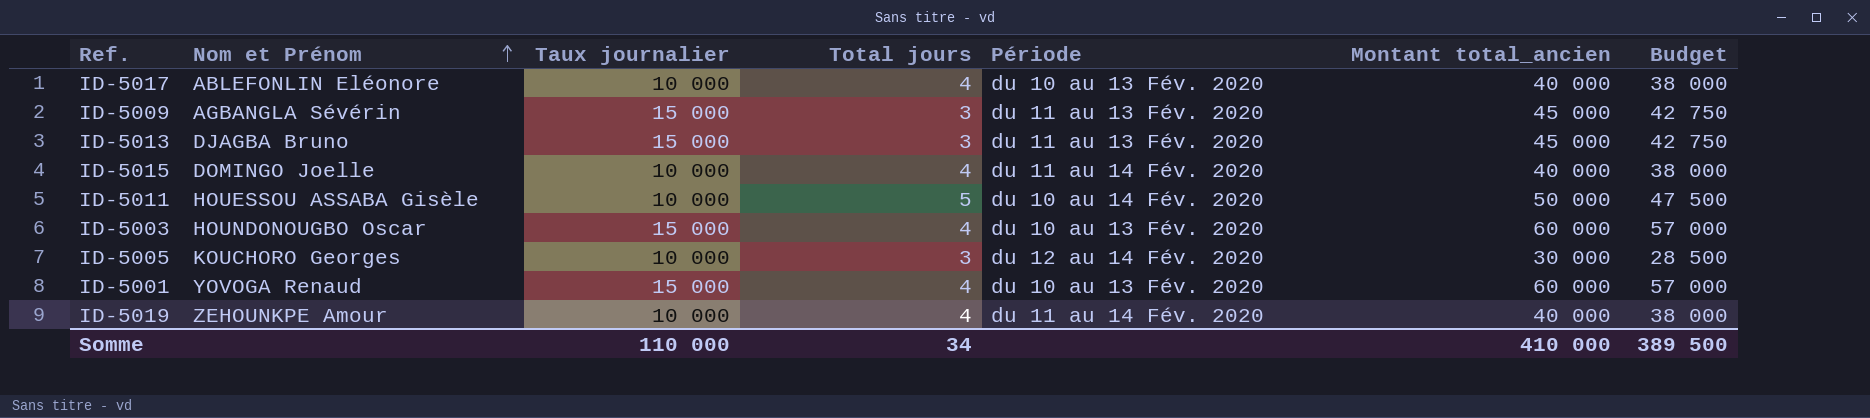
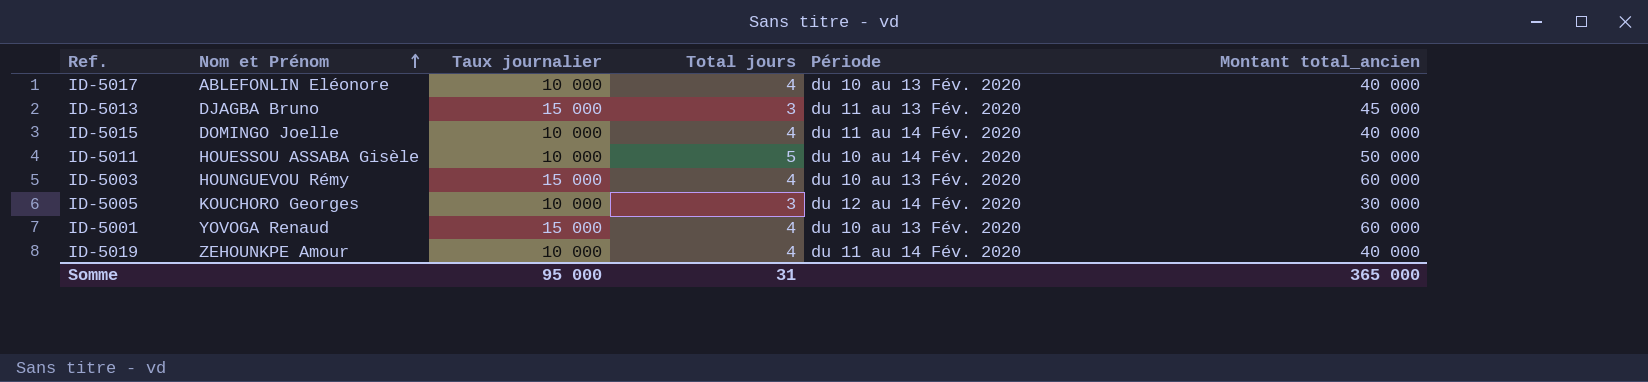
column Budget | formula: [Montant total_ancien] * 0,95 -> none
row ID-5009: AGBANGLA Sévérin | 15 000 | 3 | du 11 au 13 Fév. 2020 | 45 000 | 42 750 -> none
ID-5003 | Nom et Prénom: HOUNDONOUGBO Oscar -> HOUNGUEVOU Rémy
Somme | Taux journalier: 110 000 -> 95 000
Somme | Total jours: 34 -> 31
Somme | Montant total_ancien: 410 000 -> 365 000

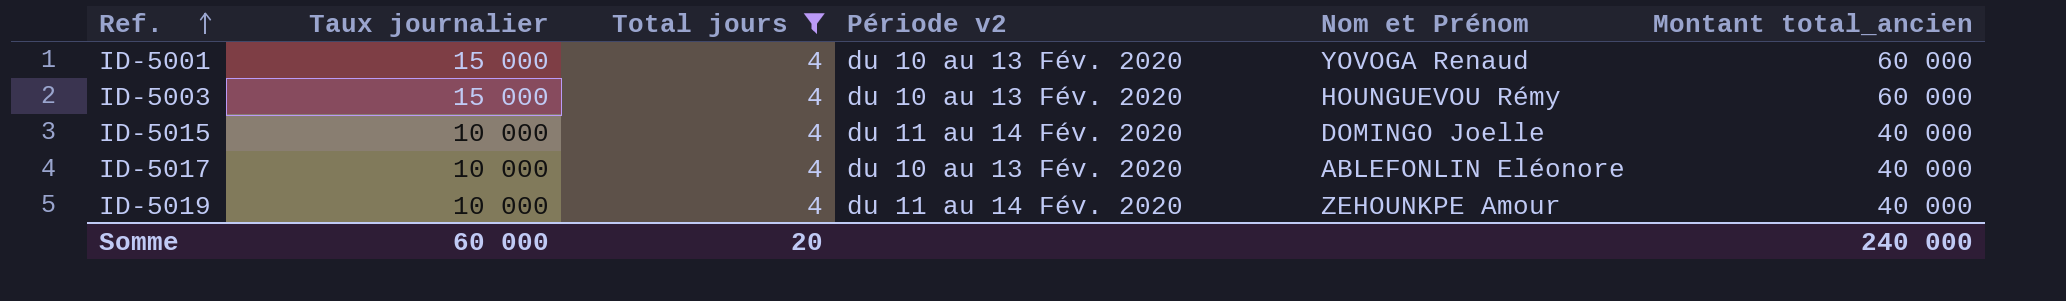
filter: none -> Total jours = 4
row order: Nom et Prénom ascending -> Ref. ascending
column name: Période -> Période v2
column Nom et Prénom | position: 2 -> 5
Somme | Taux journalier: 95 000 -> 60 000
Somme | Total jours: 31 -> 20
Somme | Montant total_ancien: 365 000 -> 240 000

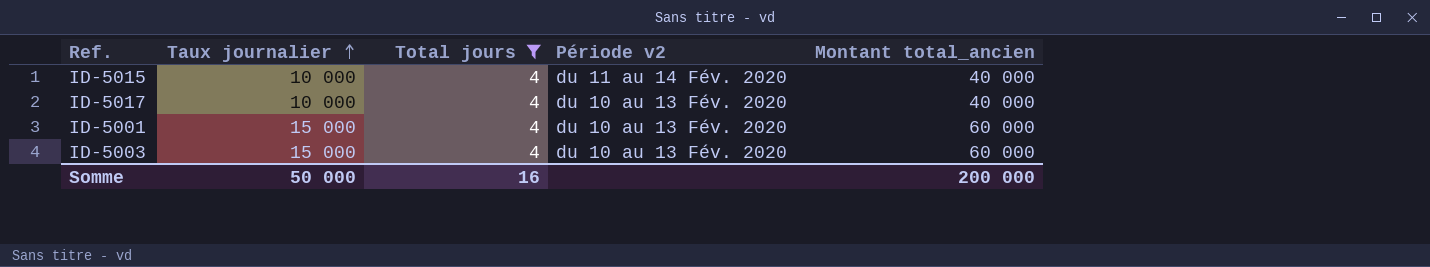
row order: Ref. ascending -> Taux journalier ascending
column Nom et Prénom | position: 5 -> none
row ID-5019: 10 000 | 4 | du 11 au 14 Fév. 2020 | ZEHOUNKPE Amour | 40 000 -> none
Somme | Taux journalier: 60 000 -> 50 000
Somme | Total jours: 20 -> 16
Somme | Montant total_ancien: 240 000 -> 200 000

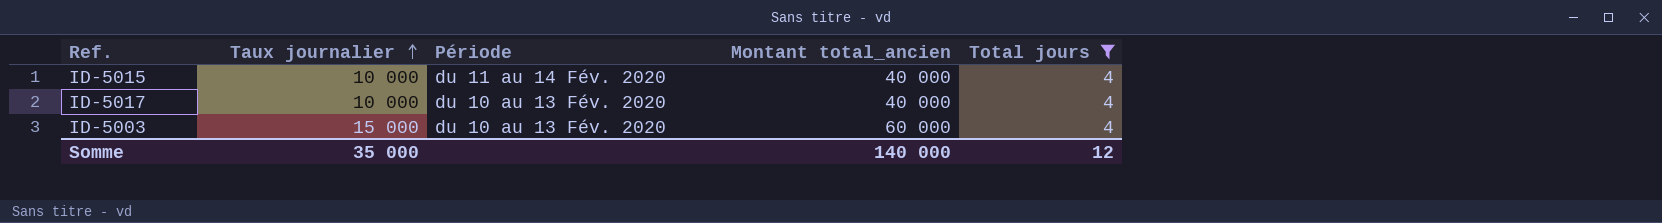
column name: Période v2 -> Période
column Total jours | position: 3 -> 5
row ID-5001: 15 000 | 4 | du 10 au 13 Fév. 2020 | 60 000 -> none
Somme | Taux journalier: 50 000 -> 35 000
Somme | Montant total_ancien: 200 000 -> 140 000
Somme | Total jours: 16 -> 12

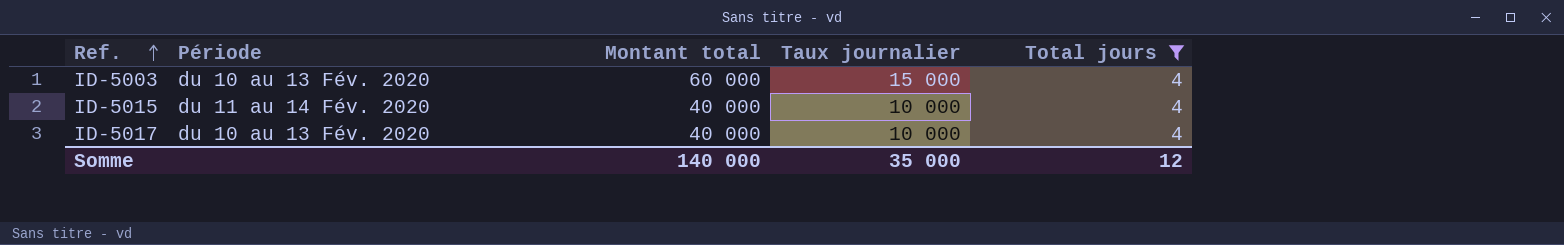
row order: Taux journalier ascending -> Ref. ascending
column name: Montant total_ancien -> Montant total
column Taux journalier | position: 2 -> 4

